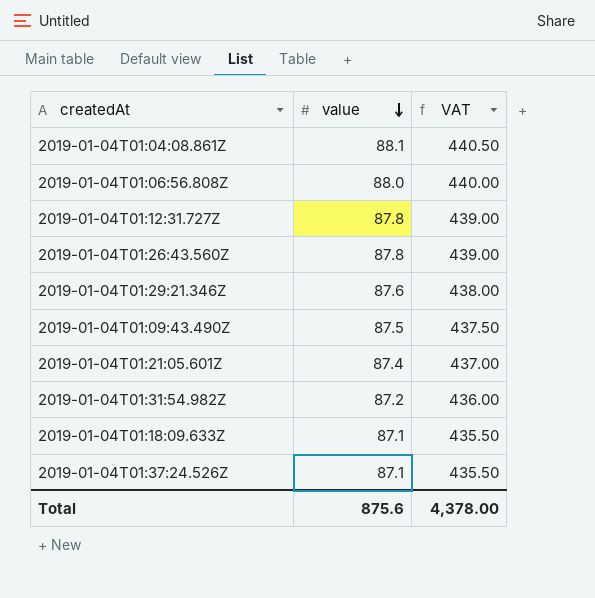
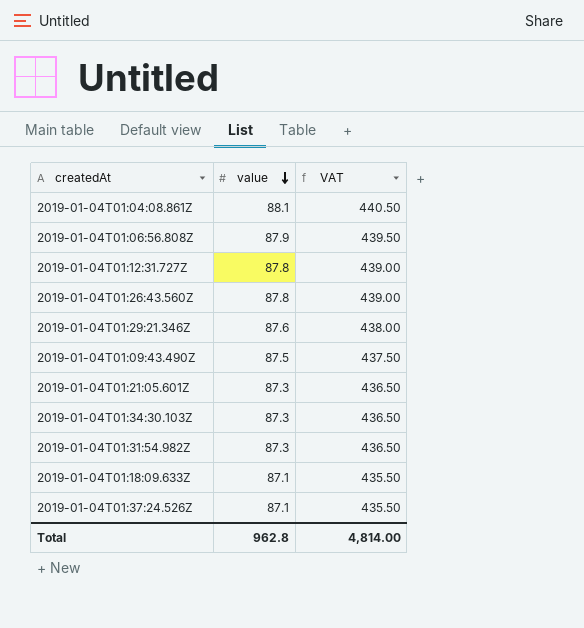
2019-01-04T01:06:56.808Z | value: 88.0 -> 87.9
2019-01-04T01:06:56.808Z | VAT: 440.00 -> 439.50
2019-01-04T01:21:05.601Z | value: 87.4 -> 87.3
2019-01-04T01:21:05.601Z | VAT: 437.00 -> 436.50
row 2019-01-04T01:34:30.103Z: none -> 87.3 | 436.50
2019-01-04T01:31:54.982Z | value: 87.2 -> 87.3
2019-01-04T01:31:54.982Z | VAT: 436.00 -> 436.50
Total | value: 875.6 -> 962.8
Total | VAT: 4,378.00 -> 4,814.00

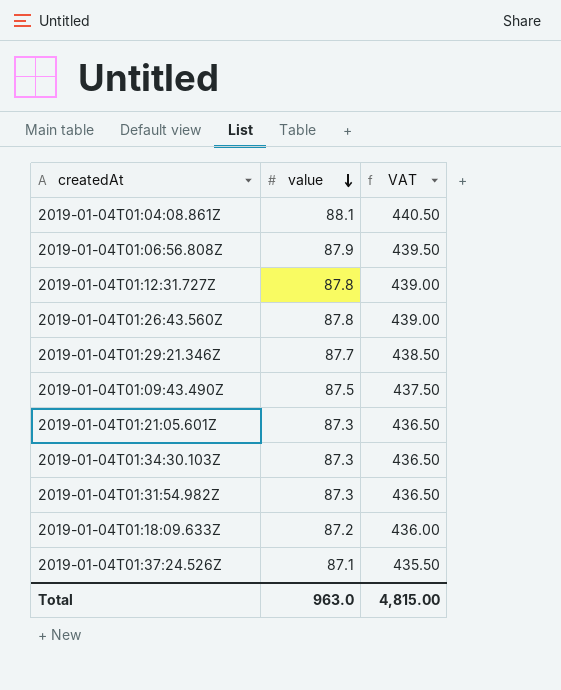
2019-01-04T01:29:21.346Z | value: 87.6 -> 87.7
2019-01-04T01:29:21.346Z | VAT: 438.00 -> 438.50
2019-01-04T01:18:09.633Z | value: 87.1 -> 87.2
2019-01-04T01:18:09.633Z | VAT: 435.50 -> 436.00
Total | value: 962.8 -> 963.0
Total | VAT: 4,814.00 -> 4,815.00

